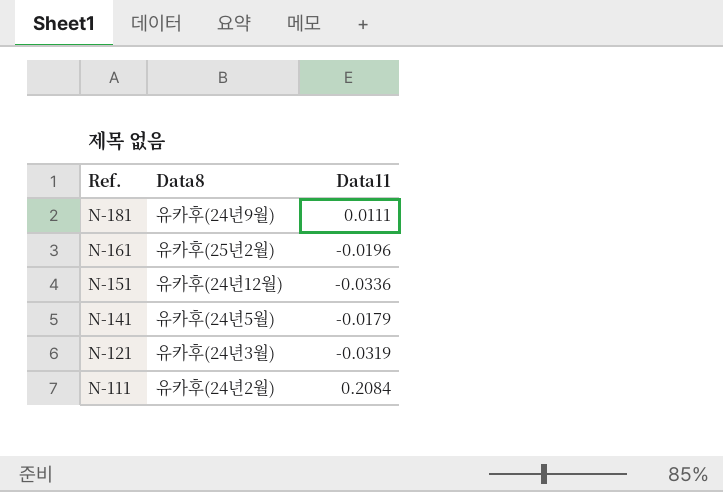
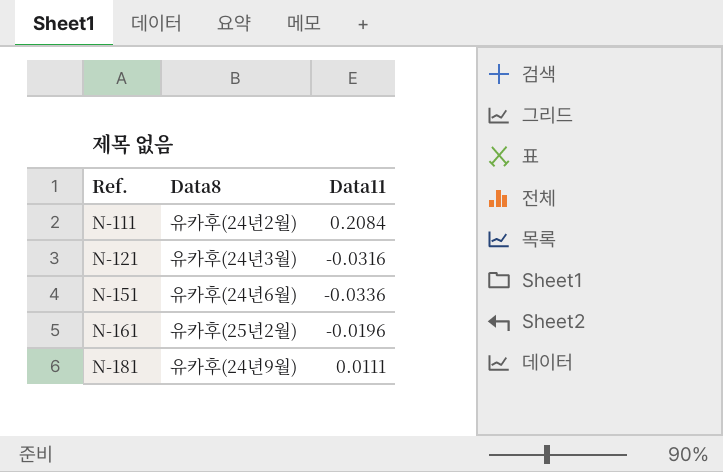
row order: Ref. descending -> Ref. ascending
row N-141: 유카후(24년5월) | -0.0179 -> none
N-121 | Data11: -0.0319 -> -0.0316
N-151 | Data8: 유카후(24년12월) -> 유카후(24년6월)

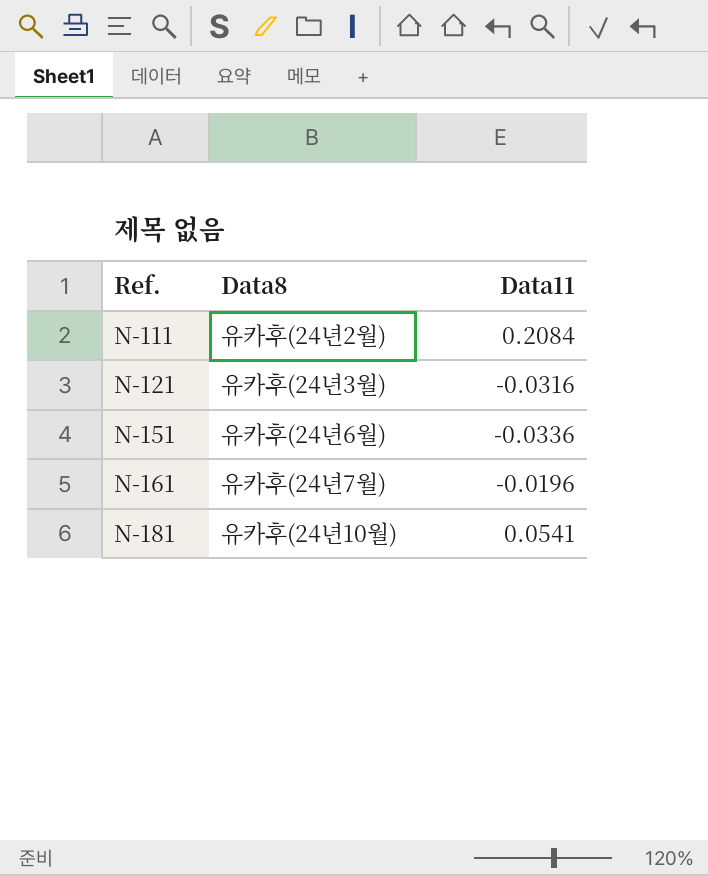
N-161 | Data8: 유카후(25년2월) -> 유카후(24년7월)
N-181 | Data8: 유카후(24년9월) -> 유카후(24년10월)
N-181 | Data11: 0.0111 -> 0.0541

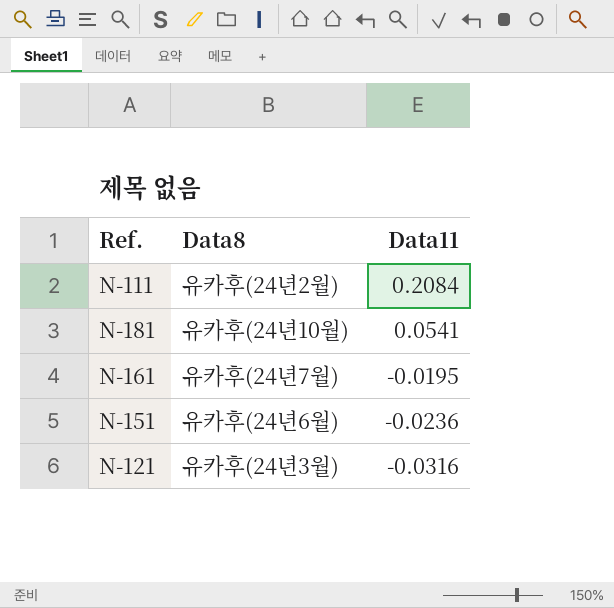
row order: Ref. ascending -> Data11 descending
N-161 | Data11: -0.0196 -> -0.0195
N-151 | Data11: -0.0336 -> -0.0236

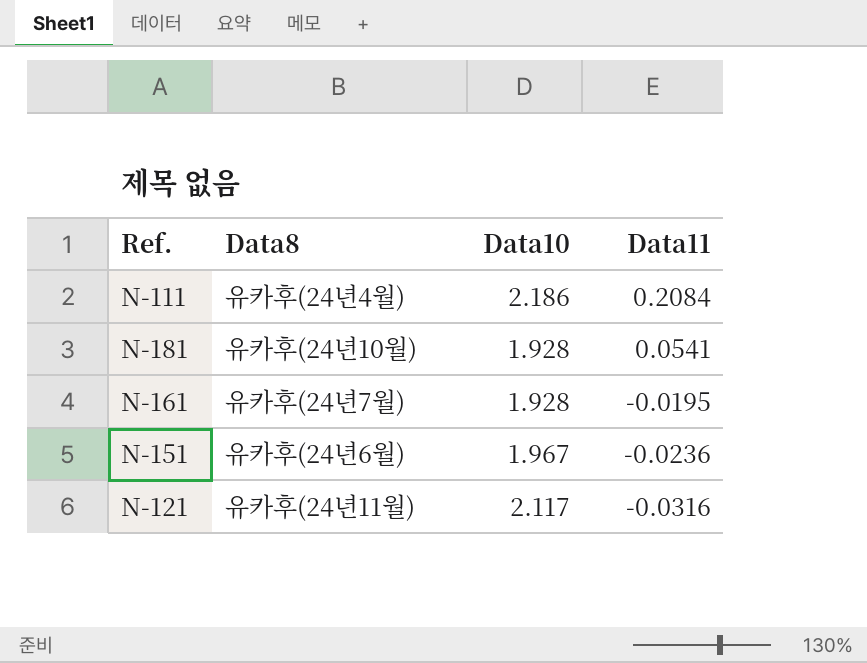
column Data10 | position: none -> 3
N-111 | Data8: 유카후(24년2월) -> 유카후(24년4월)
N-121 | Data8: 유카후(24년3월) -> 유카후(24년11월)

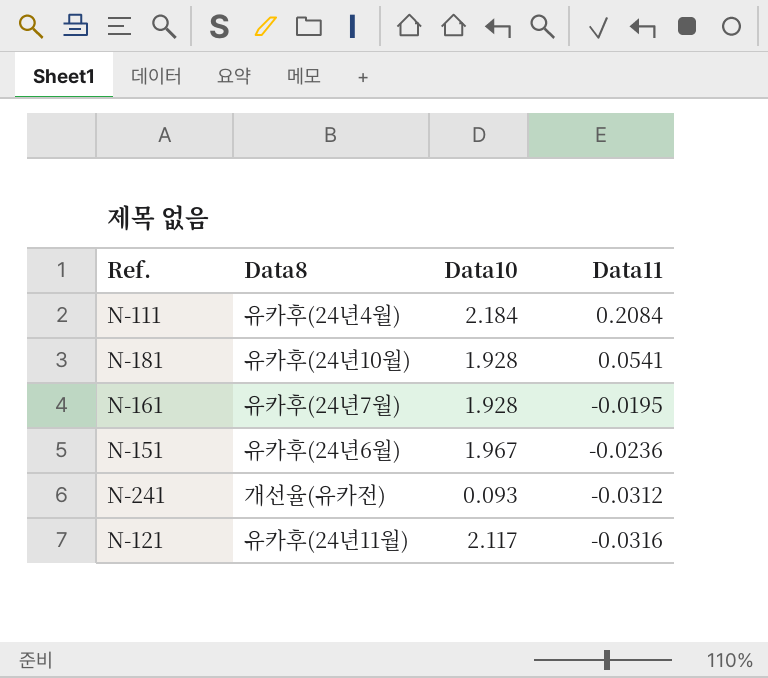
N-111 | Data10: 2.186 -> 2.184
row N-241: none -> 개선율(유카전) | 0.093 | -0.0312

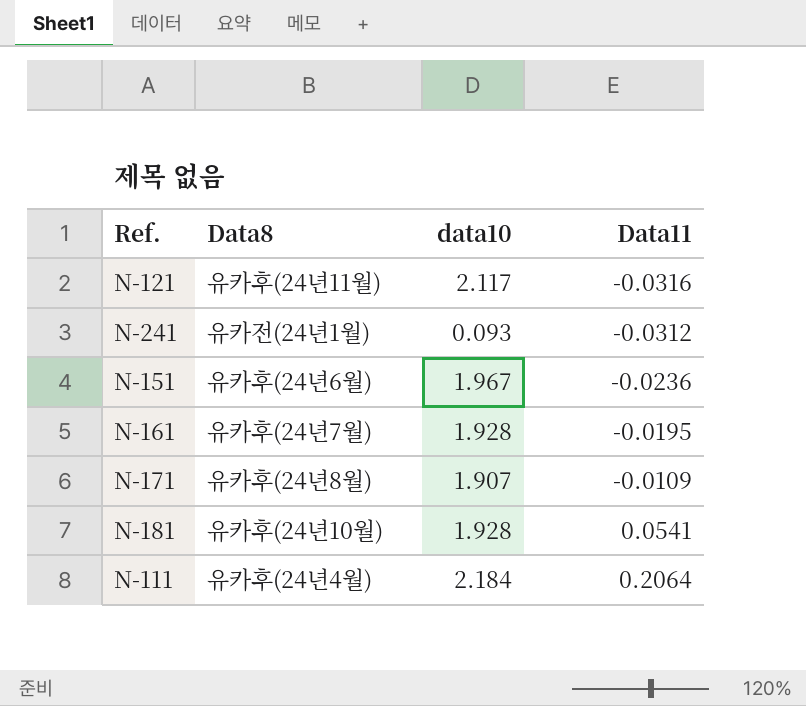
row order: Data11 descending -> Data11 ascending
column name: Data10 -> data10
N-241 | Data8: 개선율(유카전) -> 유카전(24년1월)
row N-171: none -> 유카후(24년8월) | 1.907 | -0.0109
N-111 | Data11: 0.2084 -> 0.2064

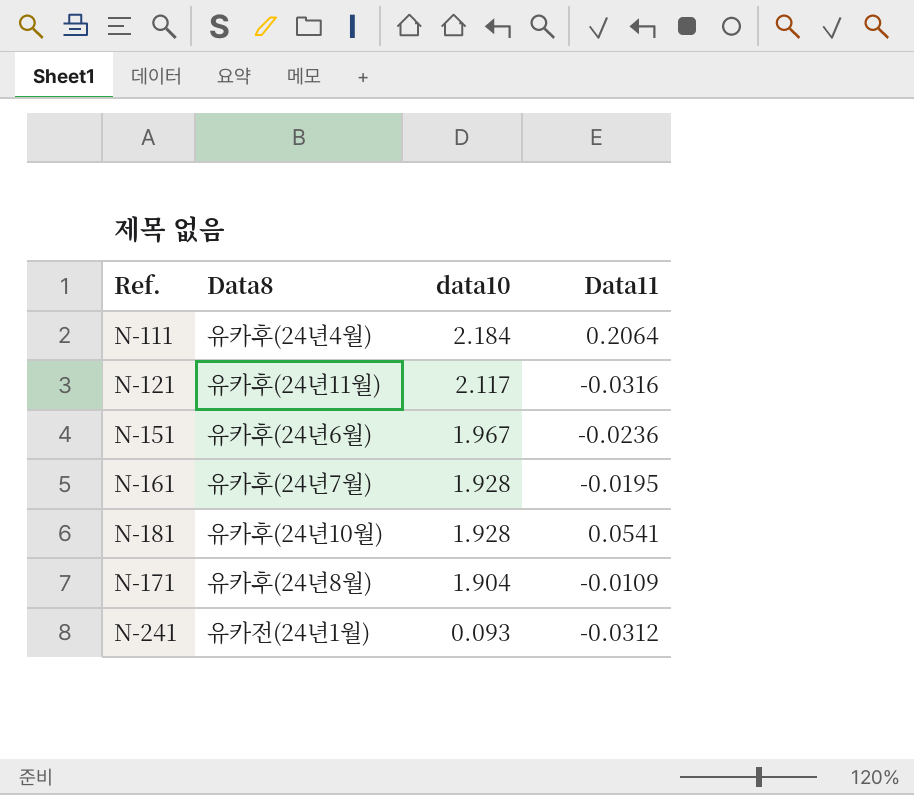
row order: Data11 ascending -> data10 descending
N-171 | data10: 1.907 -> 1.904

